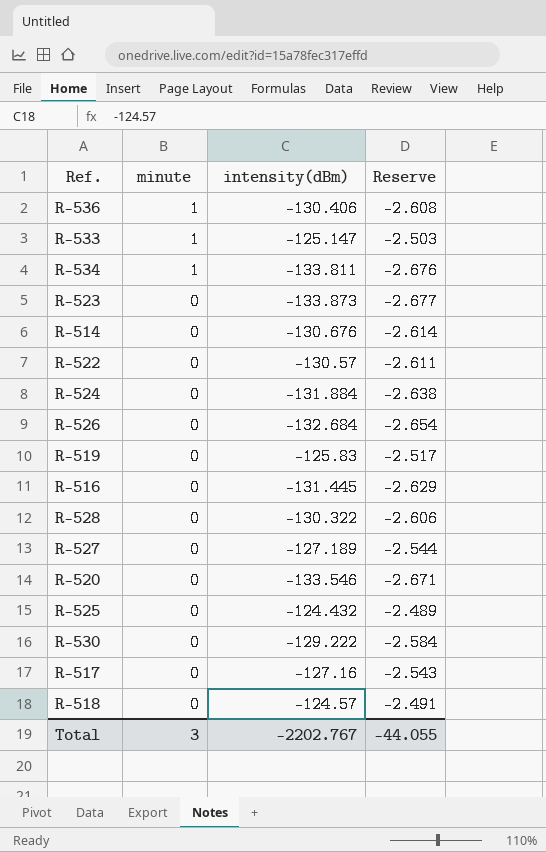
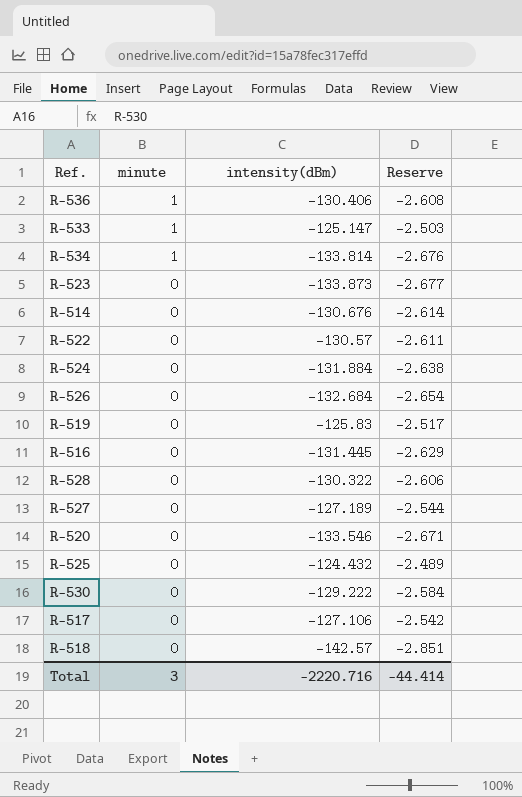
R-534 | intensity(dBm): -133.811 -> -133.814
R-517 | intensity(dBm): -127.16 -> -127.106
R-517 | Reserve: -2.543 -> -2.542
R-518 | intensity(dBm): -124.57 -> -142.57
R-518 | Reserve: -2.491 -> -2.851
Total | intensity(dBm): -2202.767 -> -2220.716
Total | Reserve: -44.055 -> -44.414

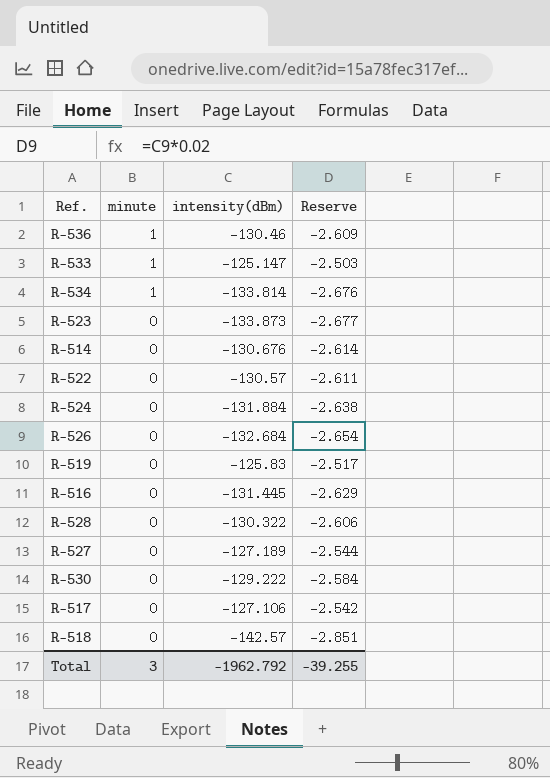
row R-520: 0 | -133.546 | -2.671 -> none
row R-525: 0 | -124.432 | -2.489 -> none
R-536 | intensity(dBm): -130.406 -> -130.46
R-536 | Reserve: -2.608 -> -2.609
Total | intensity(dBm): -2220.716 -> -1962.792
Total | Reserve: -44.414 -> -39.255

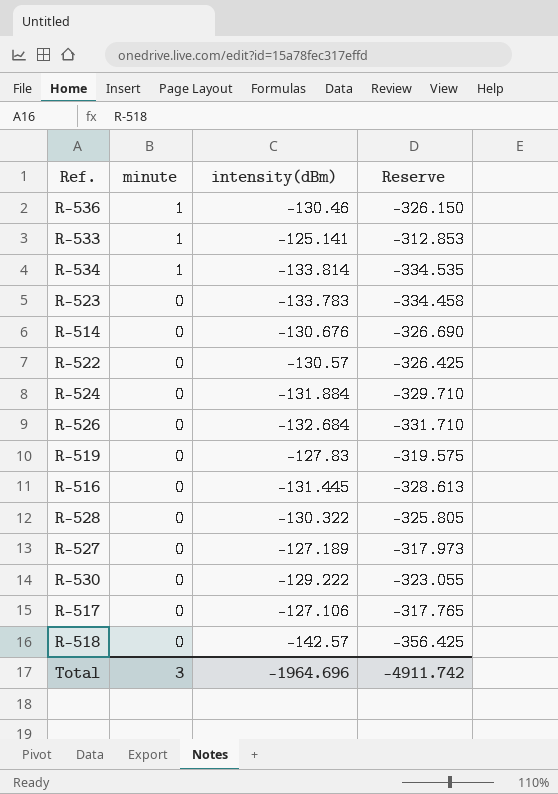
column Reserve | formula: [intensity(dBm)] * 0.02 -> [intensity(dBm)] * 2.5
R-533 | intensity(dBm): -125.147 -> -125.141
R-523 | intensity(dBm): -133.873 -> -133.783
R-519 | intensity(dBm): -125.83 -> -127.83
Total | intensity(dBm): -1962.792 -> -1964.696
Total | Reserve: -39.255 -> -4911.742

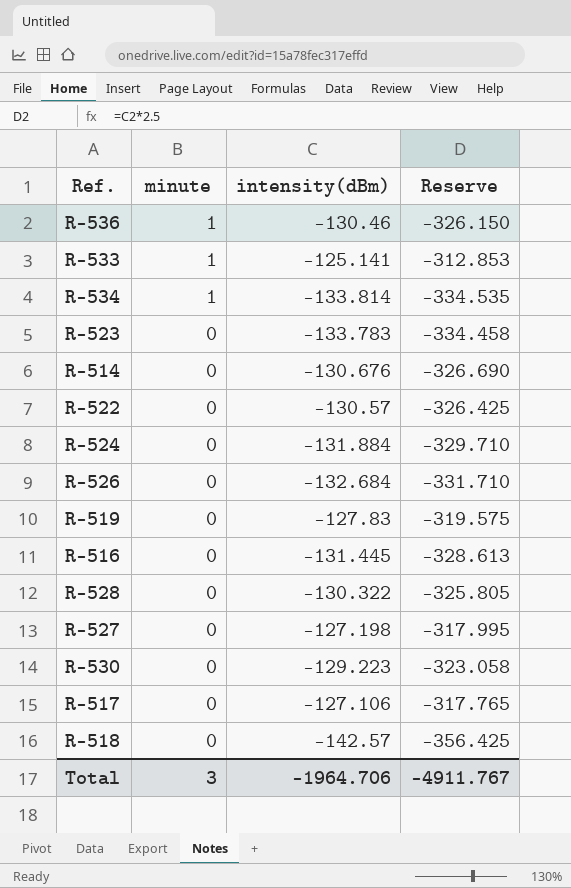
R-527 | intensity(dBm): -127.189 -> -127.198
R-527 | Reserve: -317.973 -> -317.995
R-530 | intensity(dBm): -129.222 -> -129.223
R-530 | Reserve: -323.055 -> -323.058
Total | intensity(dBm): -1964.696 -> -1964.706
Total | Reserve: -4911.742 -> -4911.767

